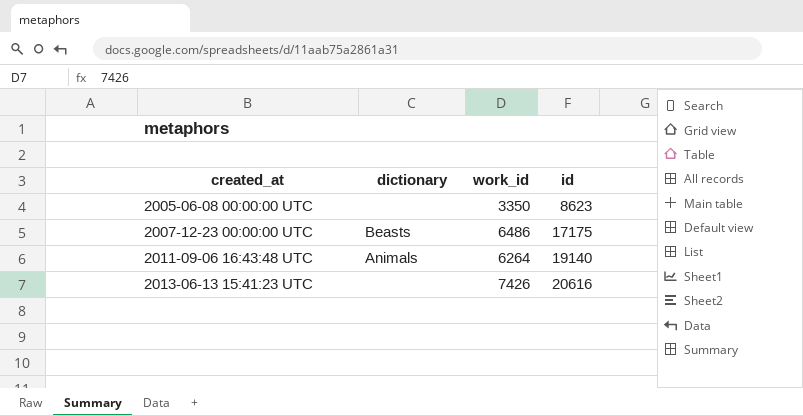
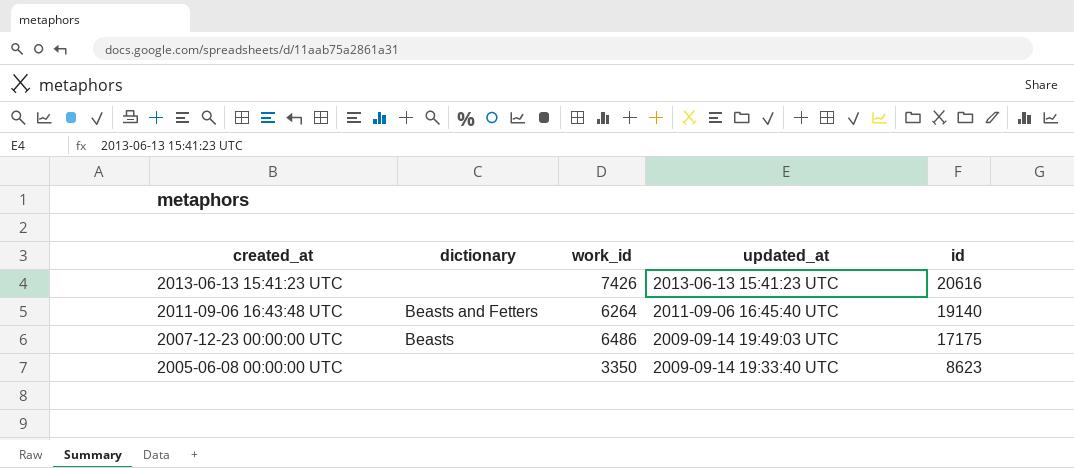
row order: created_at ascending -> created_at descending
column updated_at | position: none -> 4
2011-09-06 16:43:48 UTC | dictionary: Animals -> Beasts and Fetters

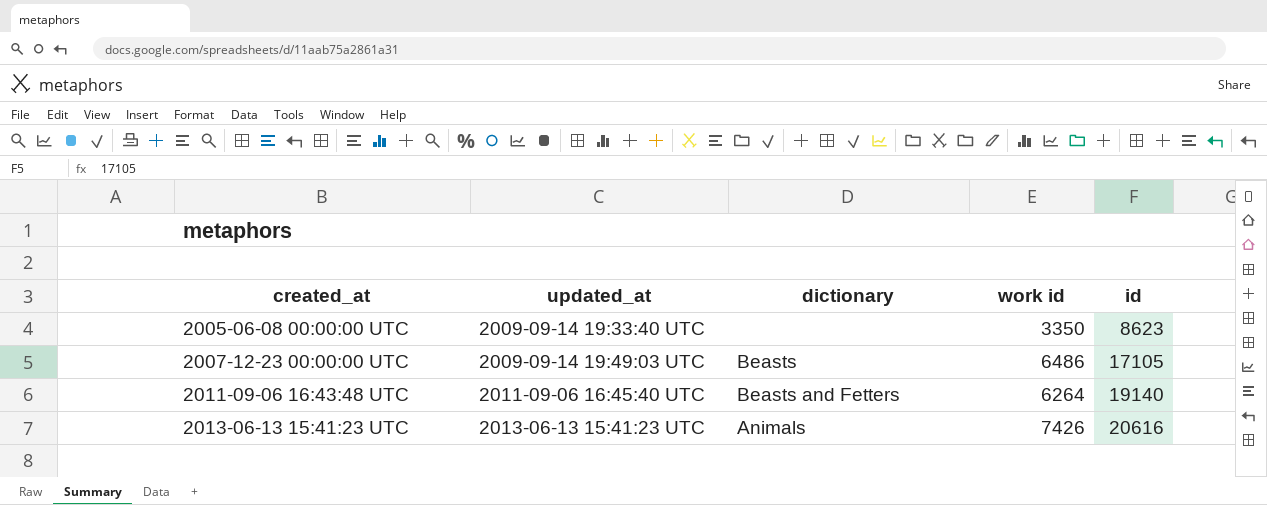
row order: created_at descending -> created_at ascending
column updated_at | position: 4 -> 2
column name: work_id -> work id
2007-12-23 00:00:00 UTC | id: 17175 -> 17105
2013-06-13 15:41:23 UTC | dictionary: none -> Animals

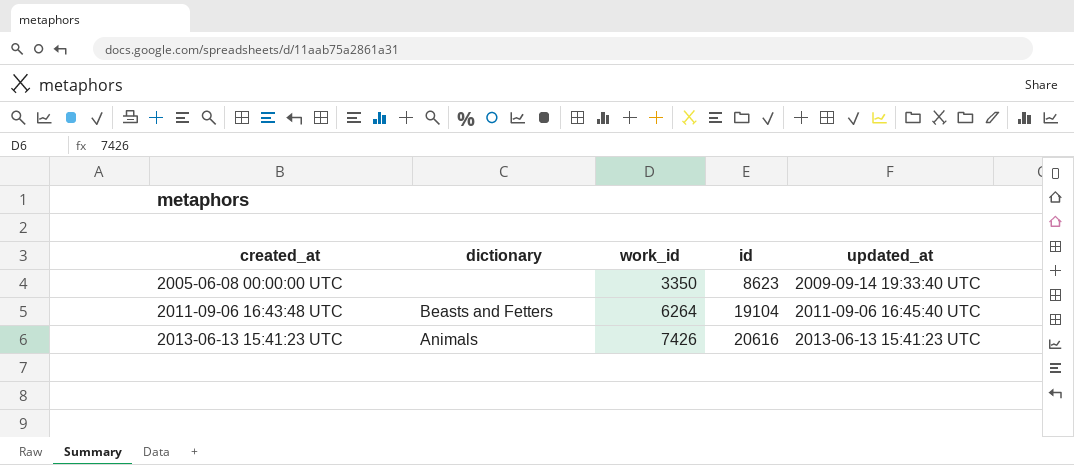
column name: work id -> work_id
column updated_at | position: 2 -> 5
row 2007-12-23 00:00:00 UTC: 2009-09-14 19:49:03 UTC | Beasts | 6486 | 17105 -> none
2011-09-06 16:43:48 UTC | id: 19140 -> 19104

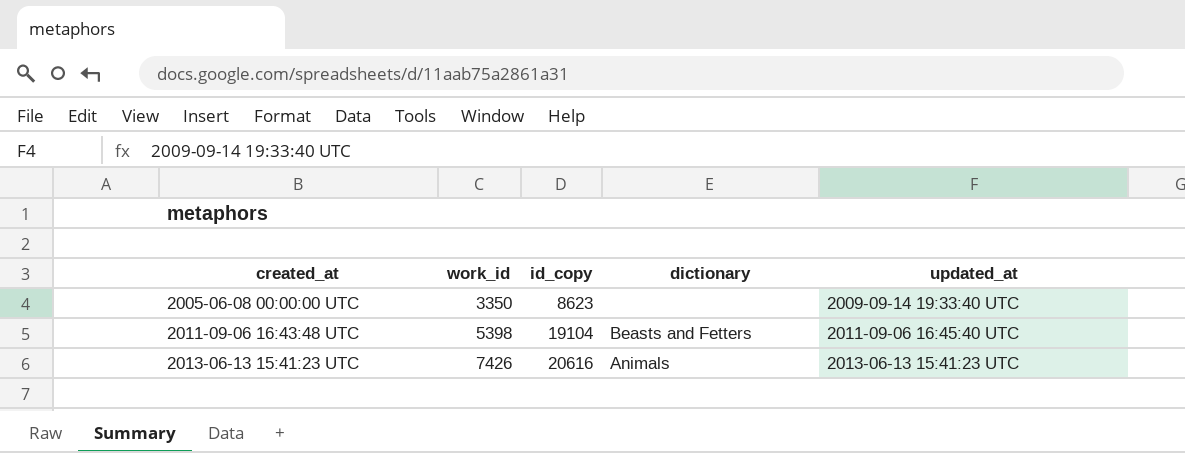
column name: id -> id_copy
column dictionary | position: 2 -> 4
2011-09-06 16:43:48 UTC | work_id: 6264 -> 5398

